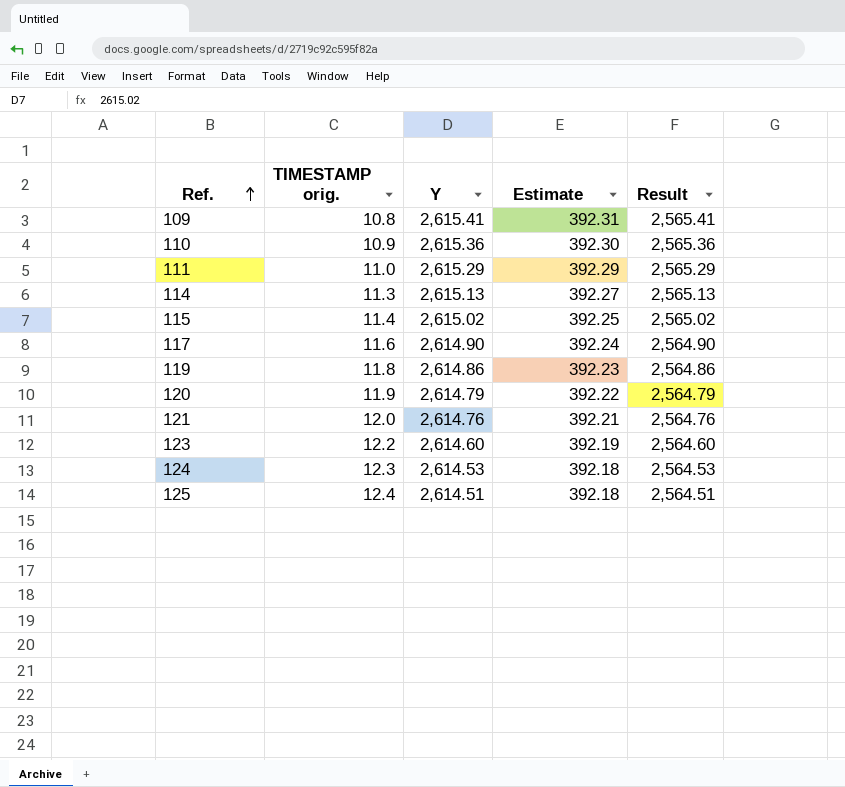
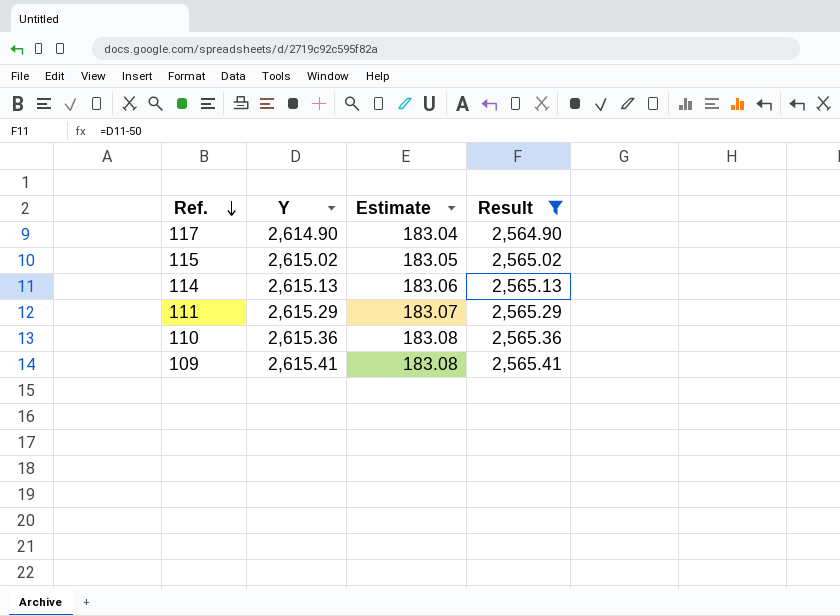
filter: none -> Result >= 2,564.90
row order: Ref. ascending -> Ref. descending
column TIMESTAMP orig. | position: 2 -> none
column Estimate | formula: [Y] * 0.15 -> [Y] * 0.07

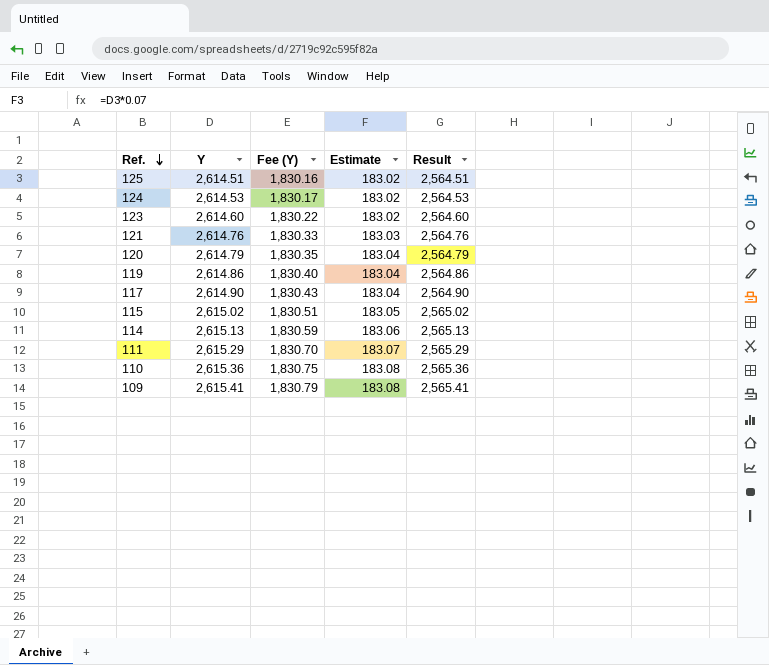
filter: Result >= 2,564.90 -> none
column Fee (Y) | formula: none -> [Y] * 0.7

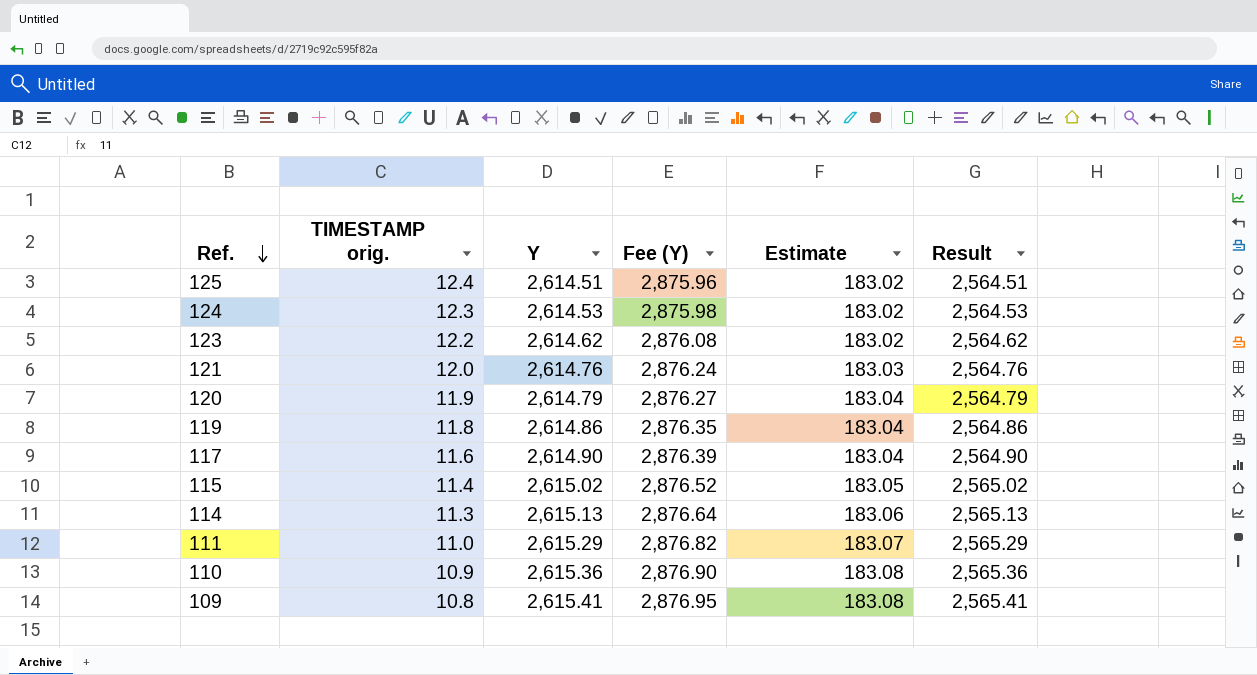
column TIMESTAMP orig. | position: none -> 2
column Fee (Y) | formula: [Y] * 0.7 -> [Y] * 1.1
123 | Y: 2,614.60 -> 2,614.62
123 | Result: 2,564.60 -> 2,564.62

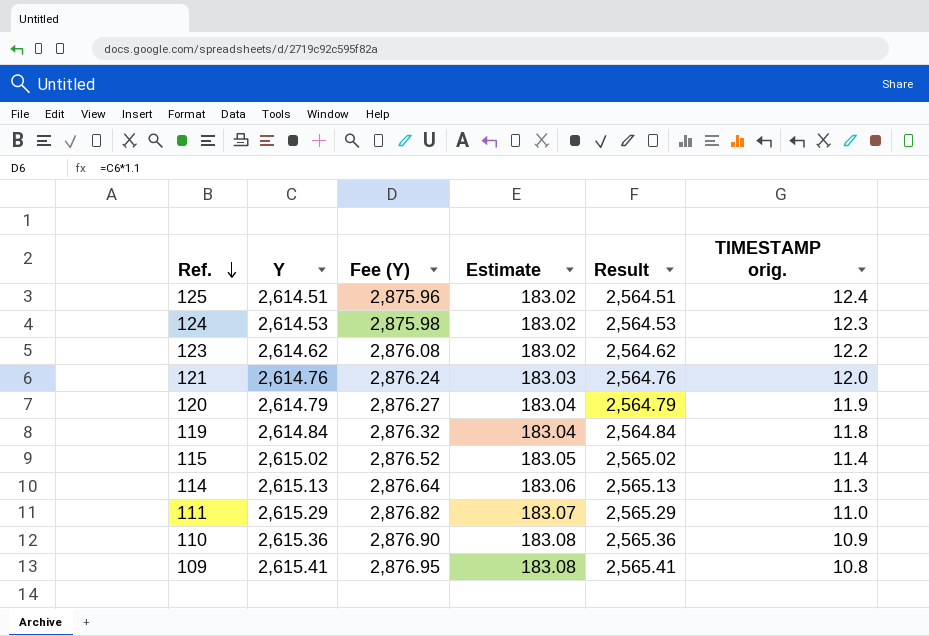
column TIMESTAMP orig. | position: 2 -> 6
row 117: 11.6 | 2,614.90 | 2,876.39 | 183.04 | 2,564.90 -> none
119 | Y: 2,614.86 -> 2,614.84
119 | Fee (Y): 2,876.35 -> 2,876.32
119 | Result: 2,564.86 -> 2,564.84

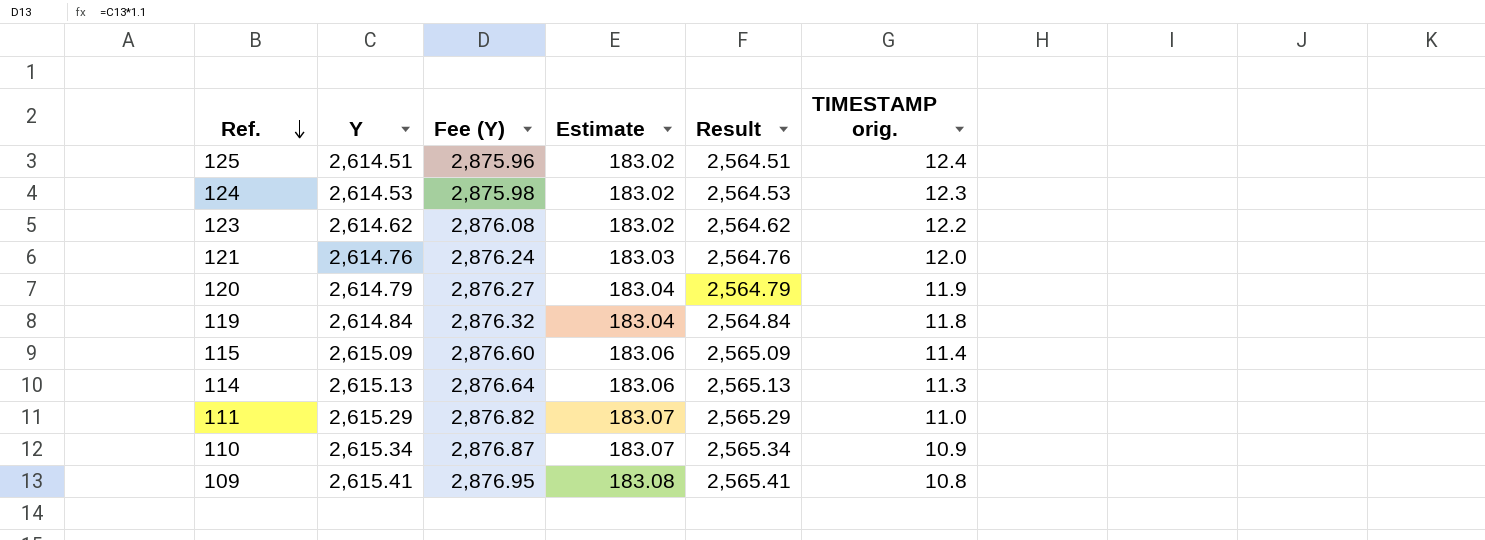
115 | Y: 2,615.02 -> 2,615.09
115 | Fee (Y): 2,876.52 -> 2,876.60
115 | Estimate: 183.05 -> 183.06
115 | Result: 2,565.02 -> 2,565.09
110 | Y: 2,615.36 -> 2,615.34
110 | Fee (Y): 2,876.90 -> 2,876.87
110 | Estimate: 183.08 -> 183.07
110 | Result: 2,565.36 -> 2,565.34

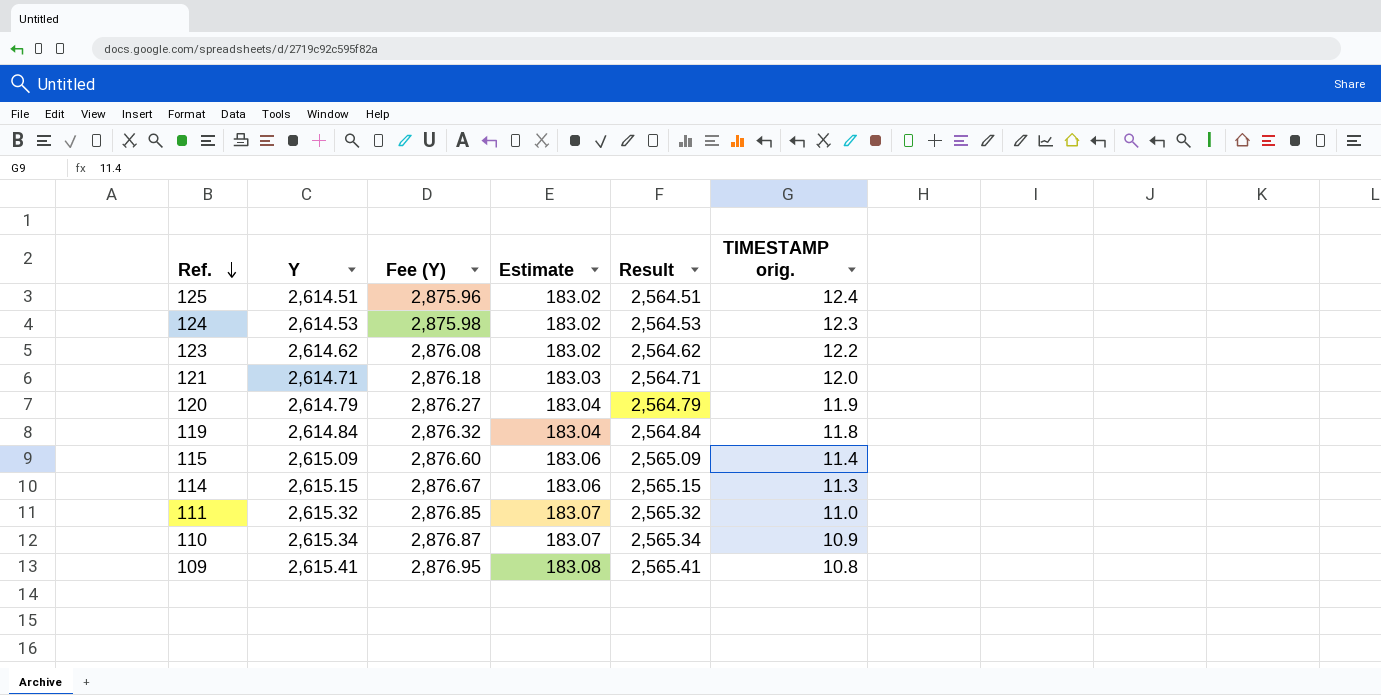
121 | Y: 2,614.76 -> 2,614.71
121 | Fee (Y): 2,876.24 -> 2,876.18
121 | Result: 2,564.76 -> 2,564.71
114 | Y: 2,615.13 -> 2,615.15
114 | Fee (Y): 2,876.64 -> 2,876.67
114 | Result: 2,565.13 -> 2,565.15
111 | Y: 2,615.29 -> 2,615.32
111 | Fee (Y): 2,876.82 -> 2,876.85
111 | Result: 2,565.29 -> 2,565.32

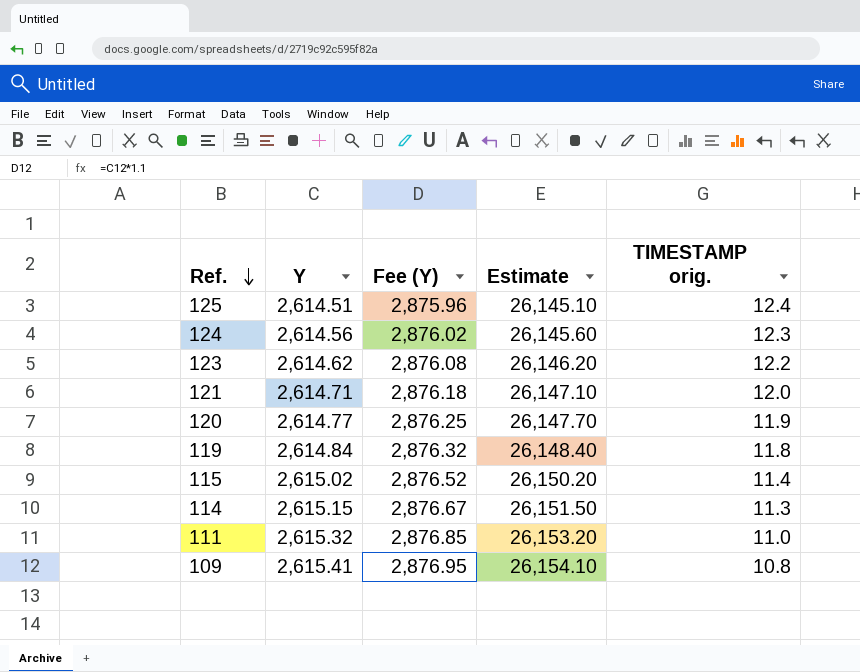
column Result | formula: [Y] - 50 -> none
column Estimate | formula: [Y] * 0.07 -> [Y] * 10
row 110: 2,615.34 | 2,876.87 | 183.07 | 2,565.34 | 10.9 -> none
124 | Y: 2,614.53 -> 2,614.56
124 | Fee (Y): 2,875.98 -> 2,876.02
120 | Y: 2,614.79 -> 2,614.77
120 | Fee (Y): 2,876.27 -> 2,876.25
115 | Y: 2,615.09 -> 2,615.02
115 | Fee (Y): 2,876.60 -> 2,876.52

